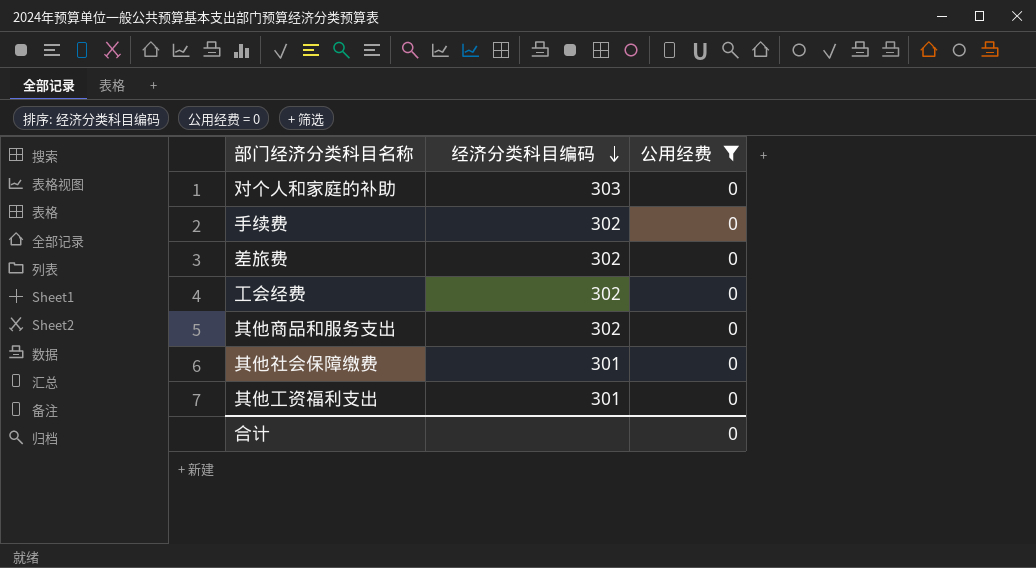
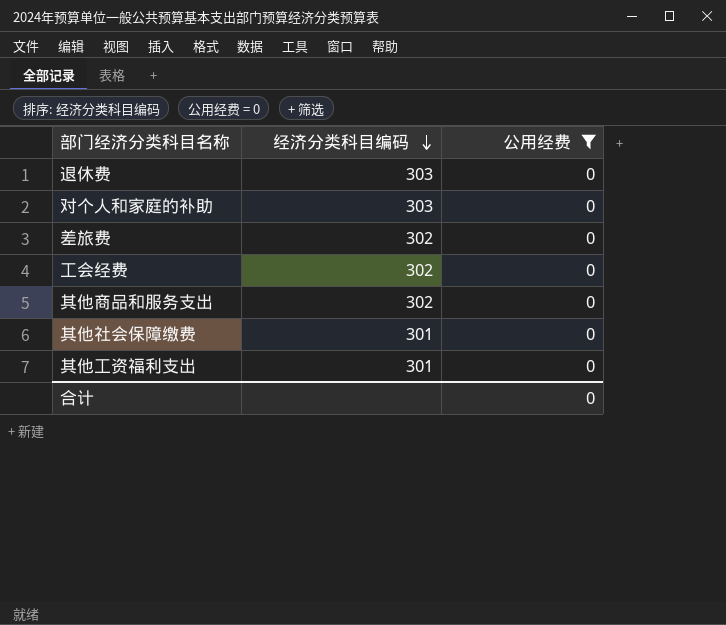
row 手续费: 302 | 0 -> none
row 退休费: none -> 303 | 0

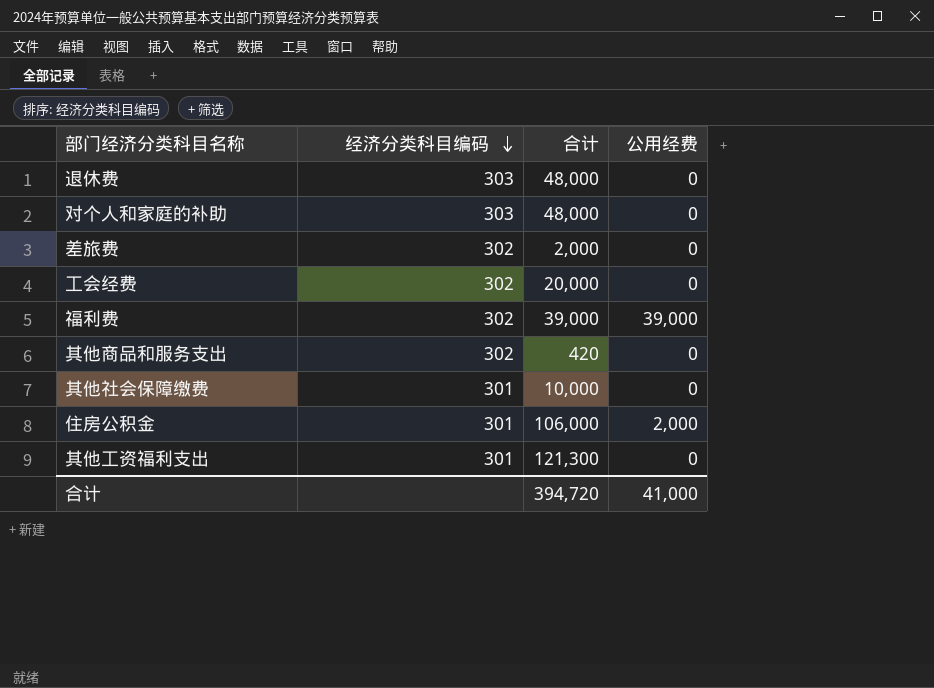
filter: 公用经费 = 0 -> none
column 合计 | position: none -> 3
合计 | 公用经费: 0 -> 41,000

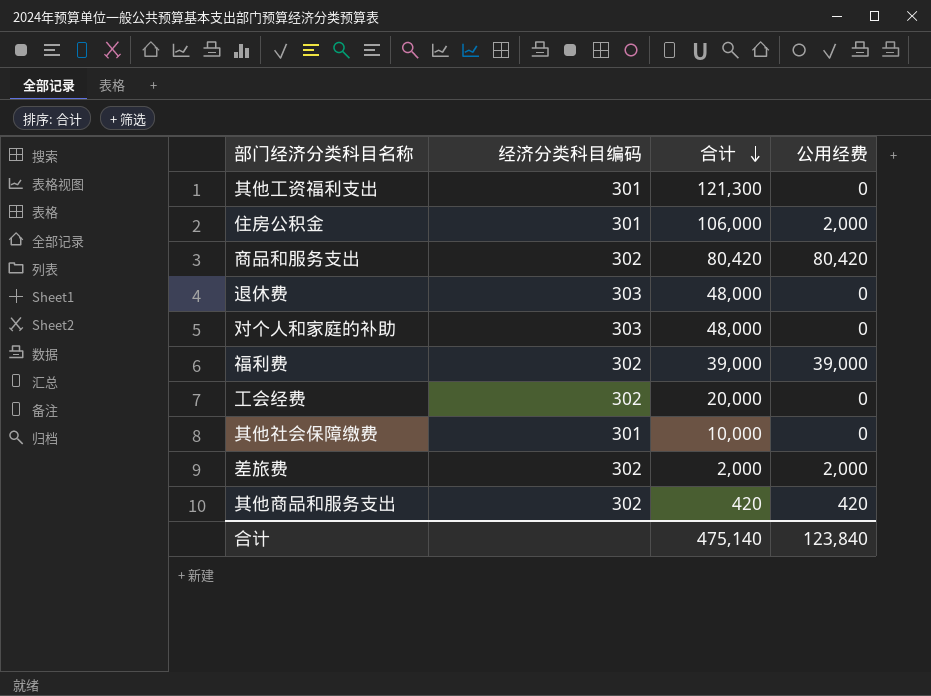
row order: 经济分类科目编码 descending -> 合计 descending
row 商品和服务支出: none -> 302 | 80,420 | 80,420
差旅费 | 公用经费: 0 -> 2,000
其他商品和服务支出 | 公用经费: 0 -> 420
合计 | 合计: 394,720 -> 475,140
合计 | 公用经费: 41,000 -> 123,840

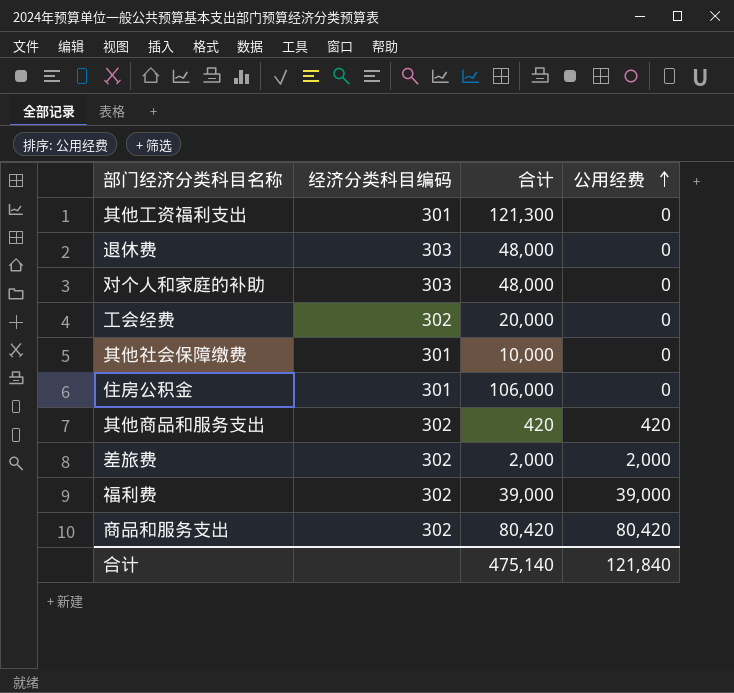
row order: 合计 descending -> 公用经费 ascending
住房公积金 | 公用经费: 2,000 -> 0
合计 | 公用经费: 123,840 -> 121,840

